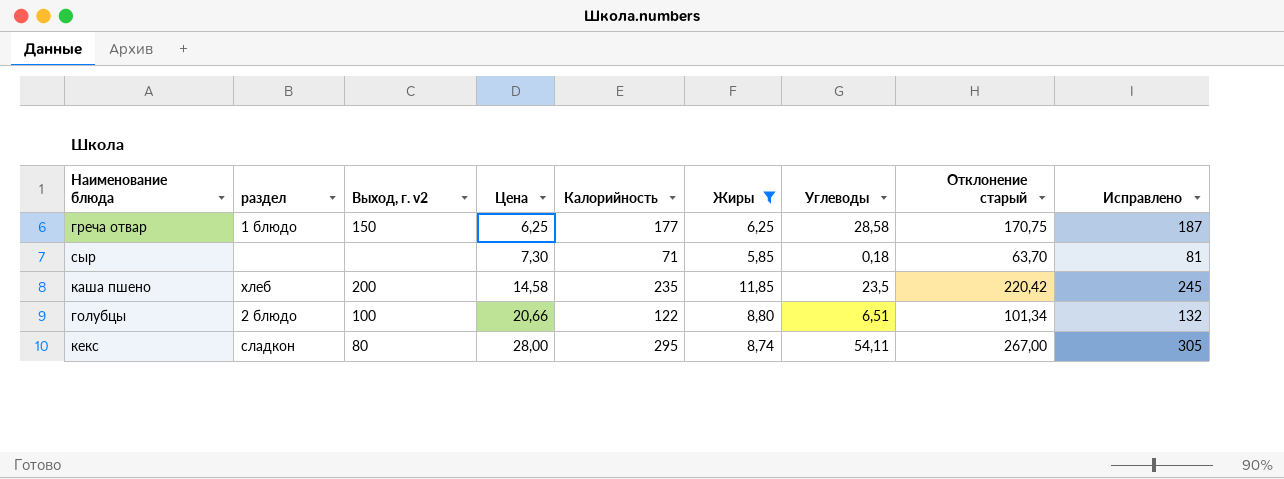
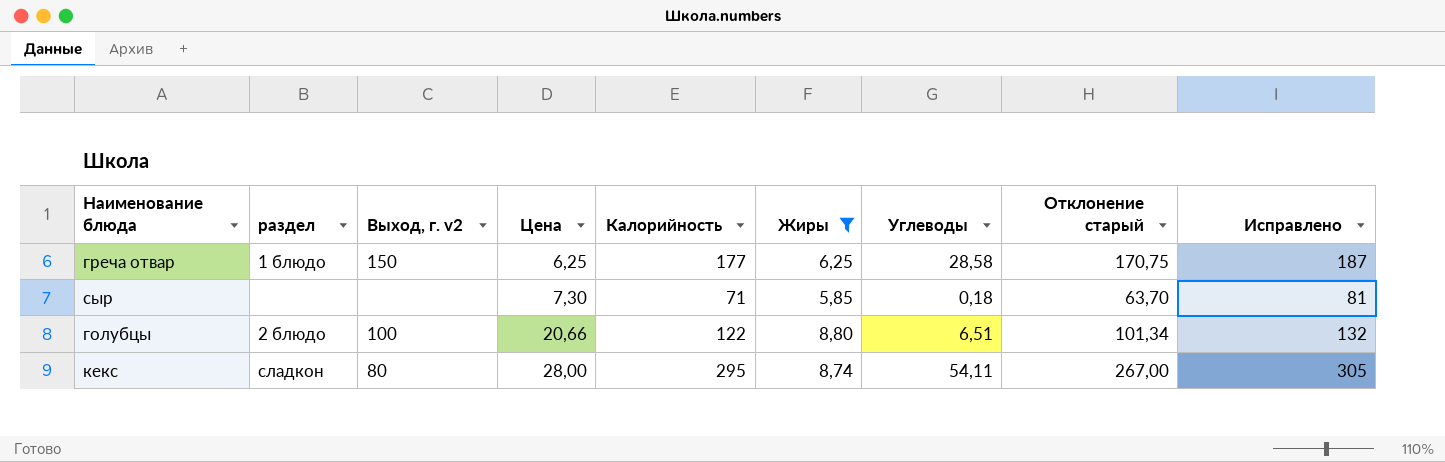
row каша пшено: хлеб | 200 | 14,58 | 235 | 11,85 | 23,5 | 220,42 | 245 -> none

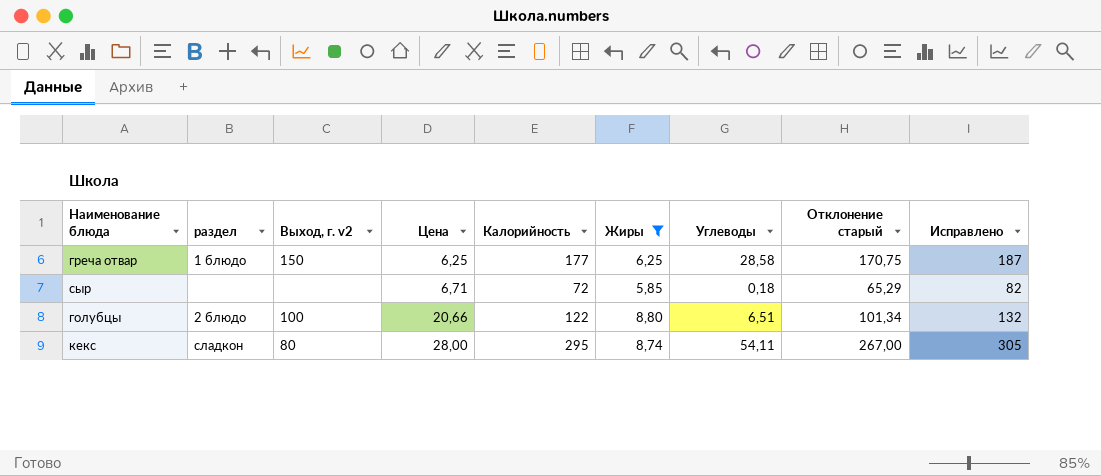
сыр | Цена: 7,30 -> 6,71
сыр | Калорийность: 71 -> 72
сыр | Отклонение старый: 63,70 -> 65,29
сыр | Исправлено: 81 -> 82

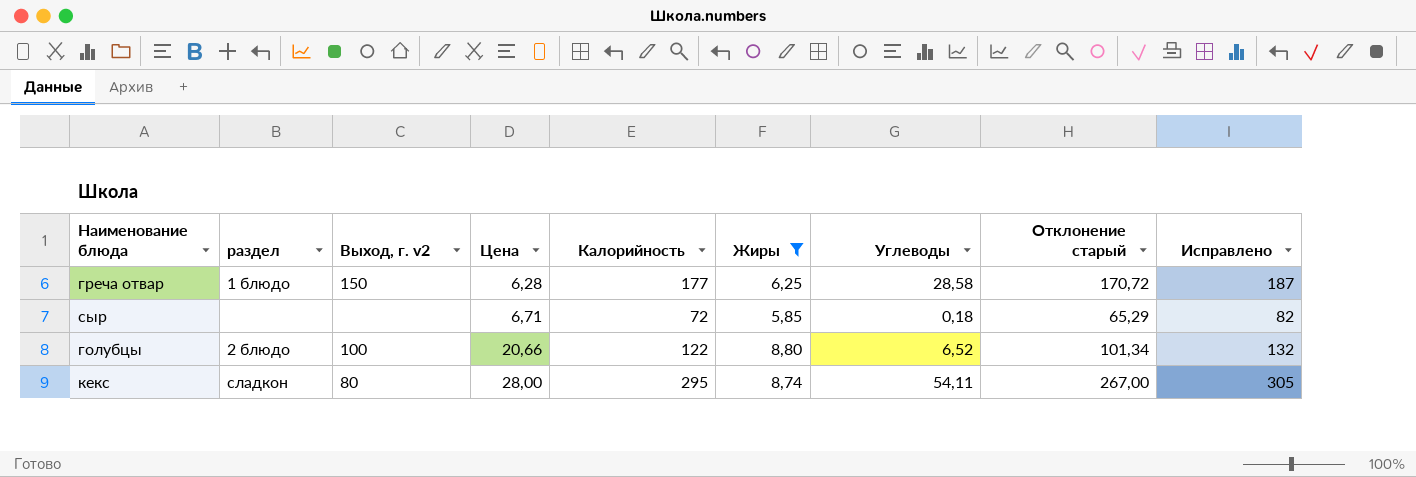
греча отвар | Цена: 6,25 -> 6,28
греча отвар | Отклонение старый: 170,75 -> 170,72
голубцы | Углеводы: 6,51 -> 6,52

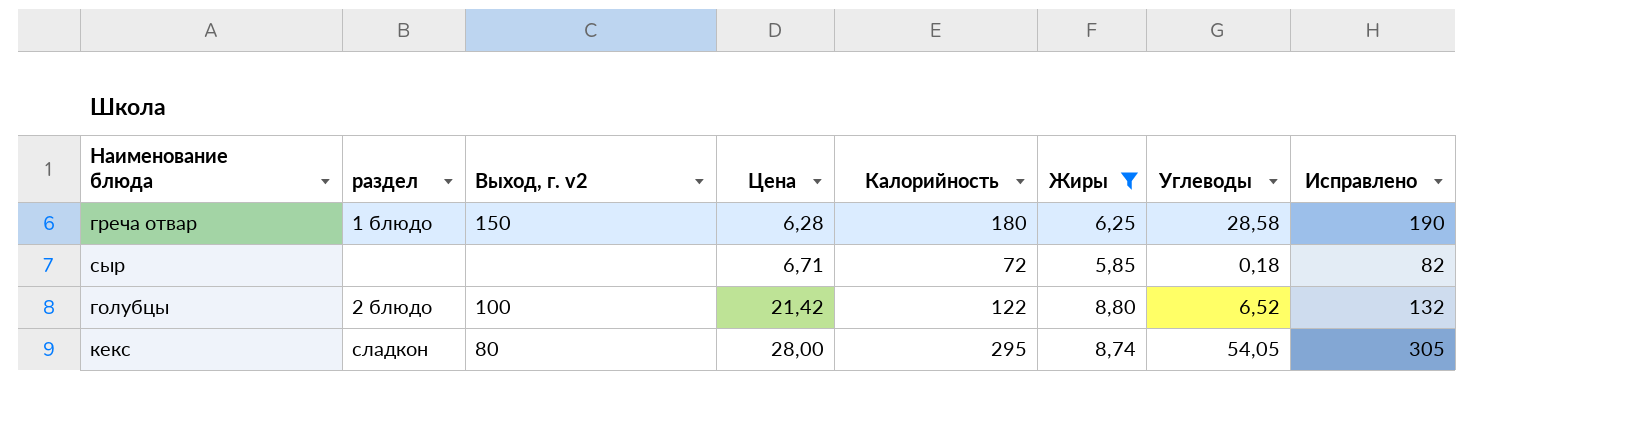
column Отклонение старый | formula: [Калорийность] - [Цена] -> none
греча отвар | Калорийность: 177 -> 180
греча отвар | Исправлено: 187 -> 190
голубцы | Цена: 20,66 -> 21,42
кекс | Углеводы: 54,11 -> 54,05

